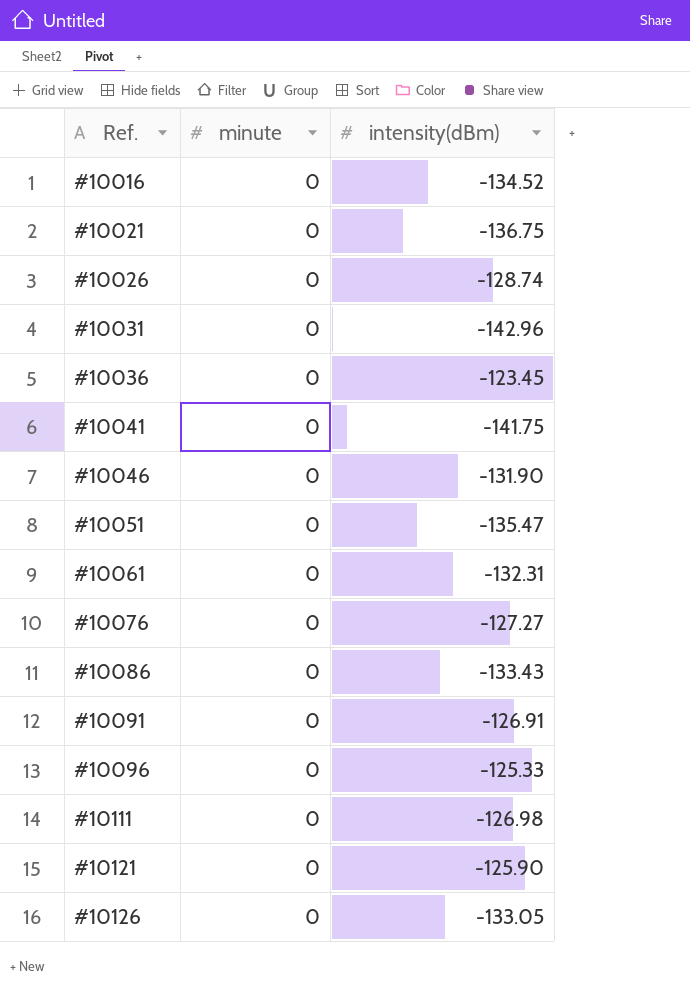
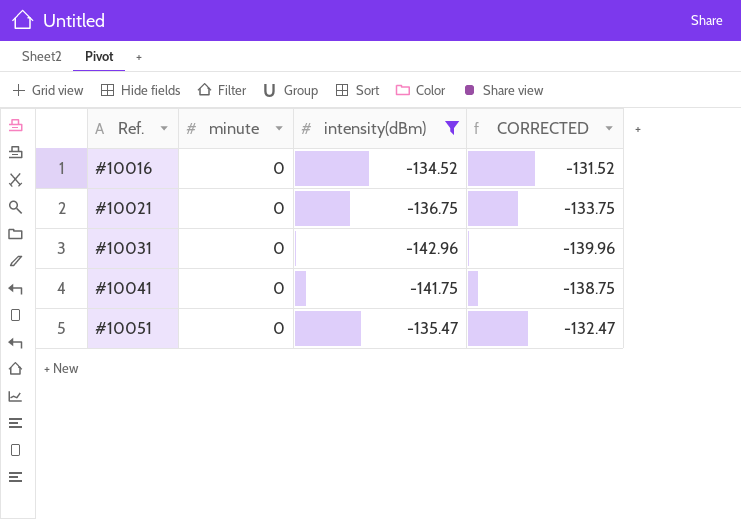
filter: none -> intensity(dBm) <= -134.52
column CORRECTED | formula: none -> [intensity(dBm)] + 3

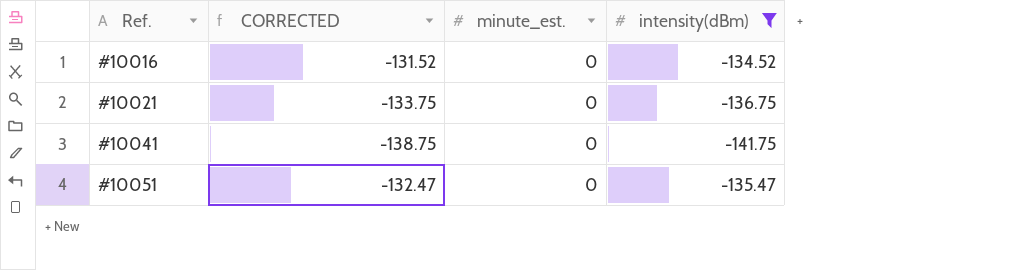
column CORRECTED | position: 4 -> 2
column name: minute -> minute_est.
row #10031: 0 | -142.96 | -139.96 -> none

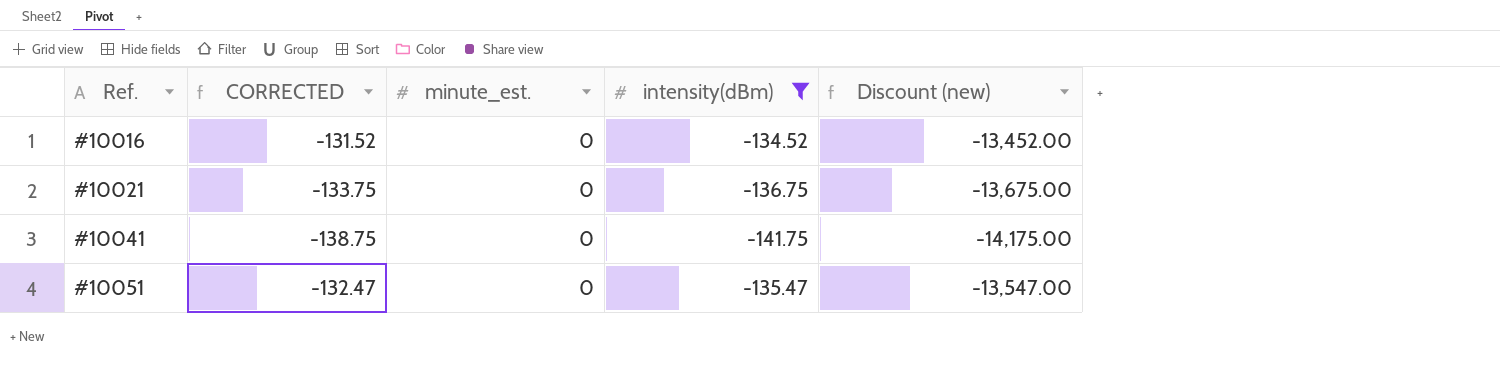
column Discount (new) | formula: none -> [intensity(dBm)] * 100

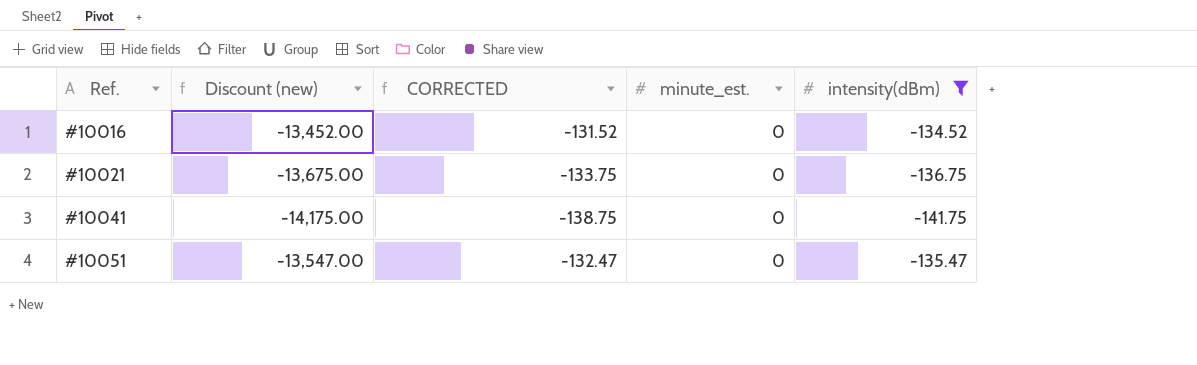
column Discount (new) | position: 5 -> 2

